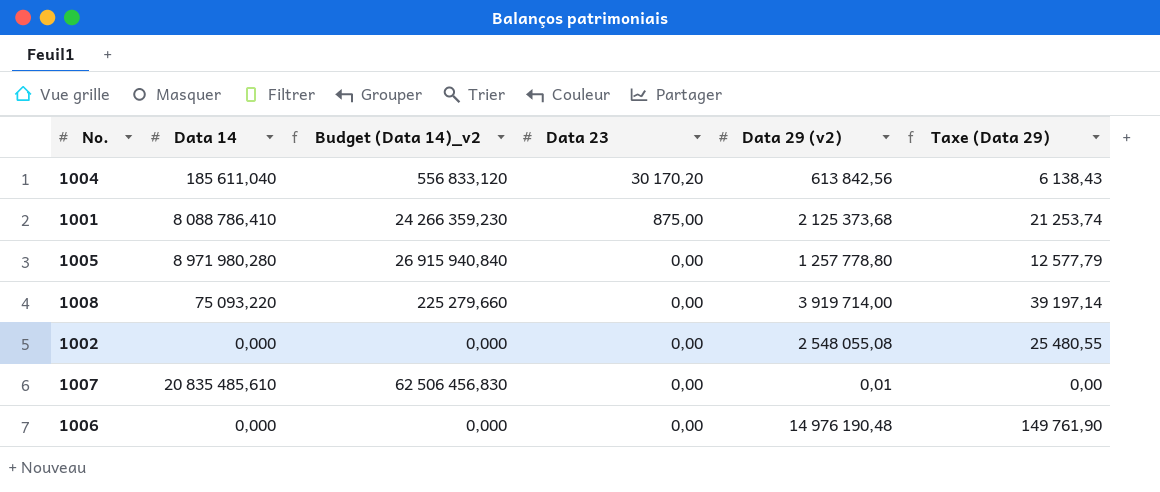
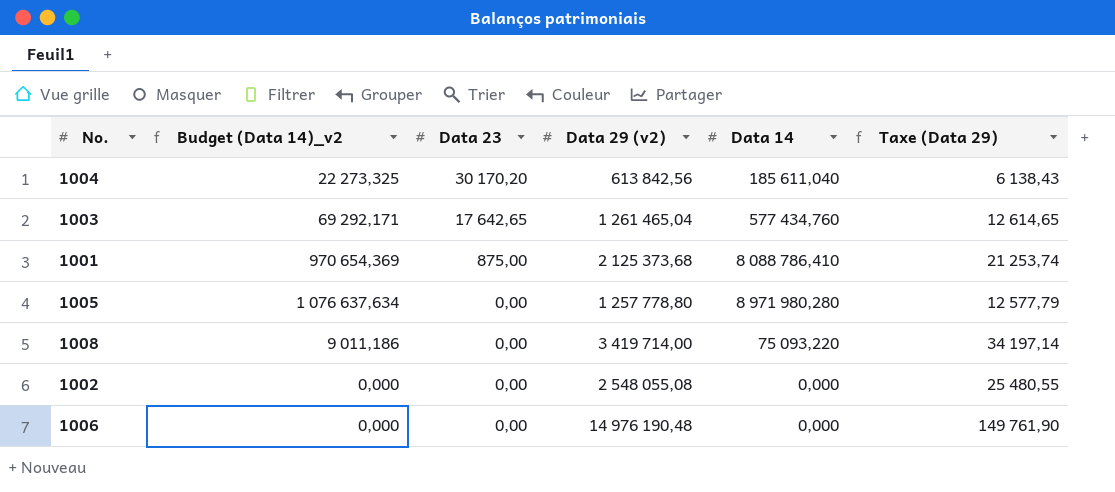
column Budget (Data 14)_v2 | formula: [Data 14] * 3 -> [Data 14] * 0,12
column Data 14 | position: 2 -> 5
row 1007: 20 835 485,610 | 62 506 456,830 | 0,00 | 0,01 | 0,00 -> none
row 1003: none -> 69 292,171 | 17 642,65 | 1 261 465,04 | 577 434,760 | 12 614,65
1008 | Data 29 (v2): 3 919 714,00 -> 3 419 714,00
1008 | Taxe (Data 29): 39 197,14 -> 34 197,14

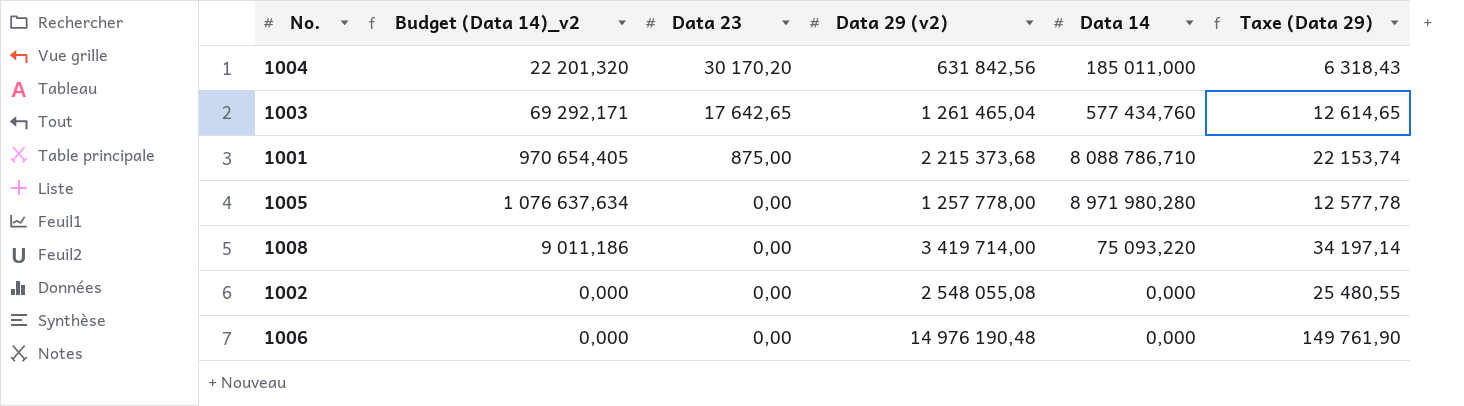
1004 | Budget (Data 14)_v2: 22 273,325 -> 22 201,320
1004 | Data 29 (v2): 613 842,56 -> 631 842,56
1004 | Data 14: 185 611,040 -> 185 011,000
1004 | Taxe (Data 29): 6 138,43 -> 6 318,43
1001 | Budget (Data 14)_v2: 970 654,369 -> 970 654,405
1001 | Data 29 (v2): 2 125 373,68 -> 2 215 373,68
1001 | Data 14: 8 088 786,410 -> 8 088 786,710
1001 | Taxe (Data 29): 21 253,74 -> 22 153,74
1005 | Data 29 (v2): 1 257 778,80 -> 1 257 778,00
1005 | Taxe (Data 29): 12 577,79 -> 12 577,78

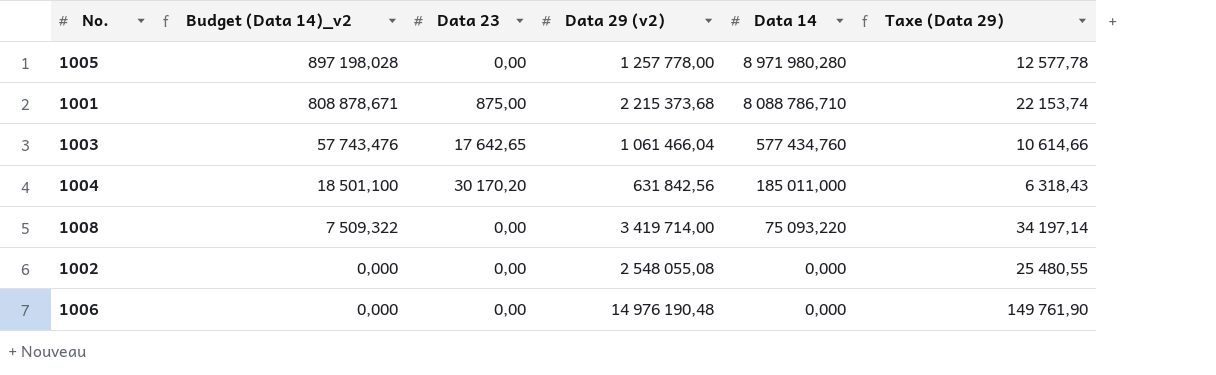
row order: Data 23 descending -> Budget (Data 14)_v2 descending
column Budget (Data 14)_v2 | formula: [Data 14] * 0,12 -> [Data 14] * 0,1
1003 | Data 29 (v2): 1 261 465,04 -> 1 061 466,04
1003 | Taxe (Data 29): 12 614,65 -> 10 614,66

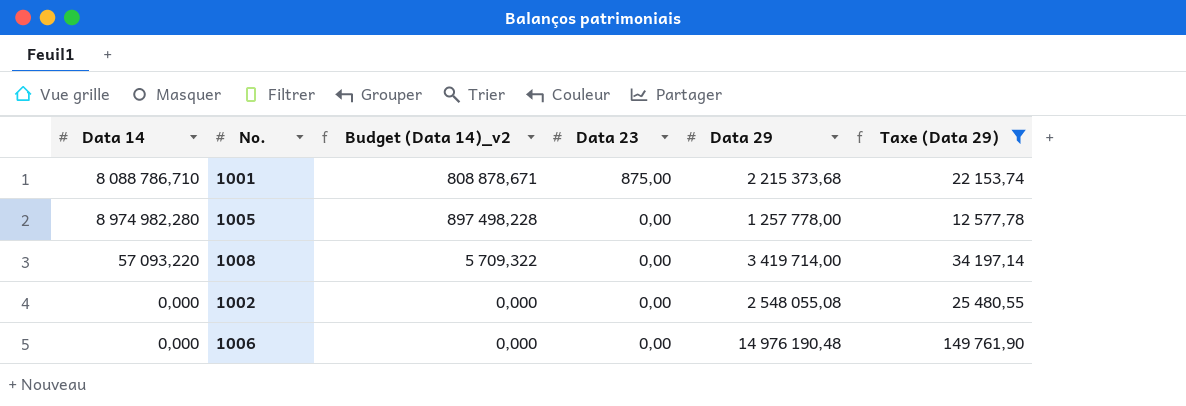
filter: none -> Taxe (Data 29) >= 12 577,78
row order: Budget (Data 14)_v2 descending -> Data 23 descending
column Data 14 | position: 5 -> 1
column name: Data 29 (v2) -> Data 29
1005 | Data 14: 8 971 980,280 -> 8 974 982,280
1005 | Budget (Data 14)_v2: 897 198,028 -> 897 498,228
1008 | Data 14: 75 093,220 -> 57 093,220
1008 | Budget (Data 14)_v2: 7 509,322 -> 5 709,322

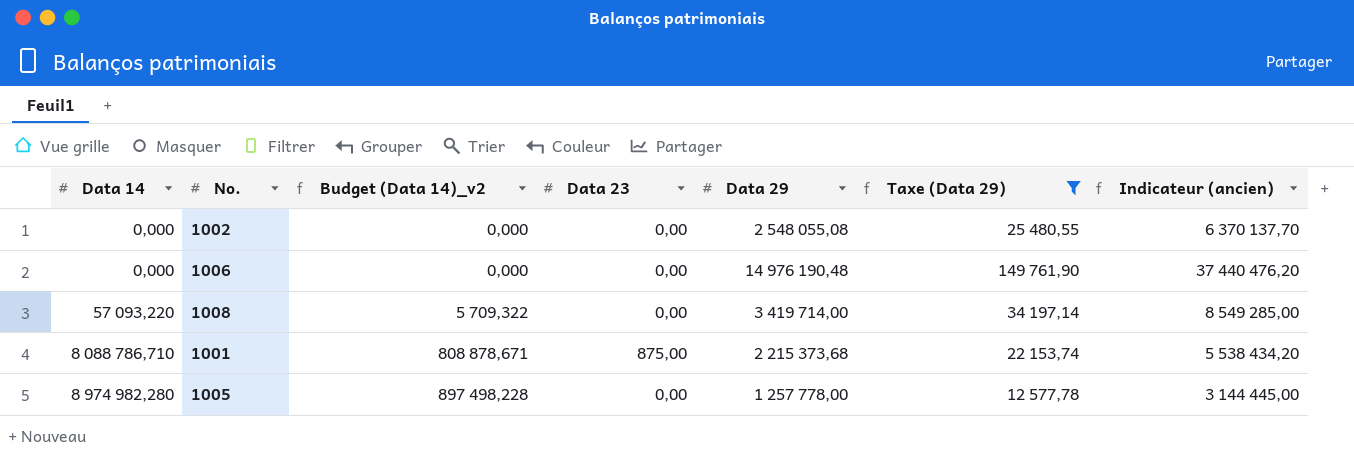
row order: Data 23 descending -> Data 14 ascending
column Indicateur (ancien) | formula: none -> [Data 29] * 2,5

